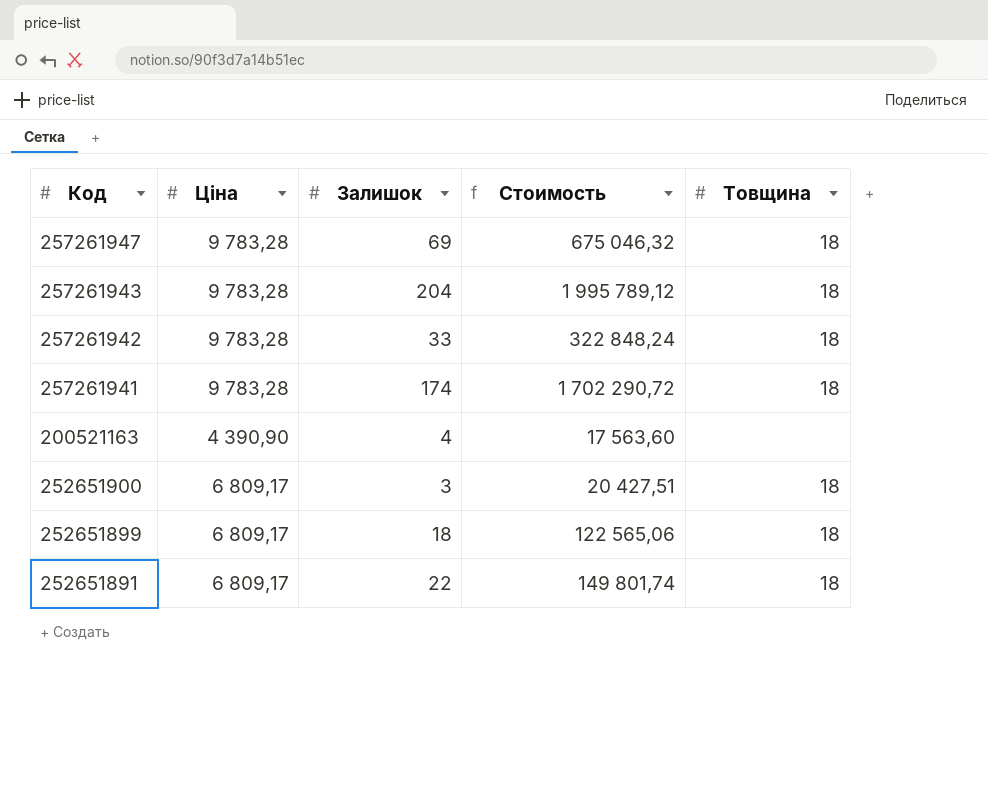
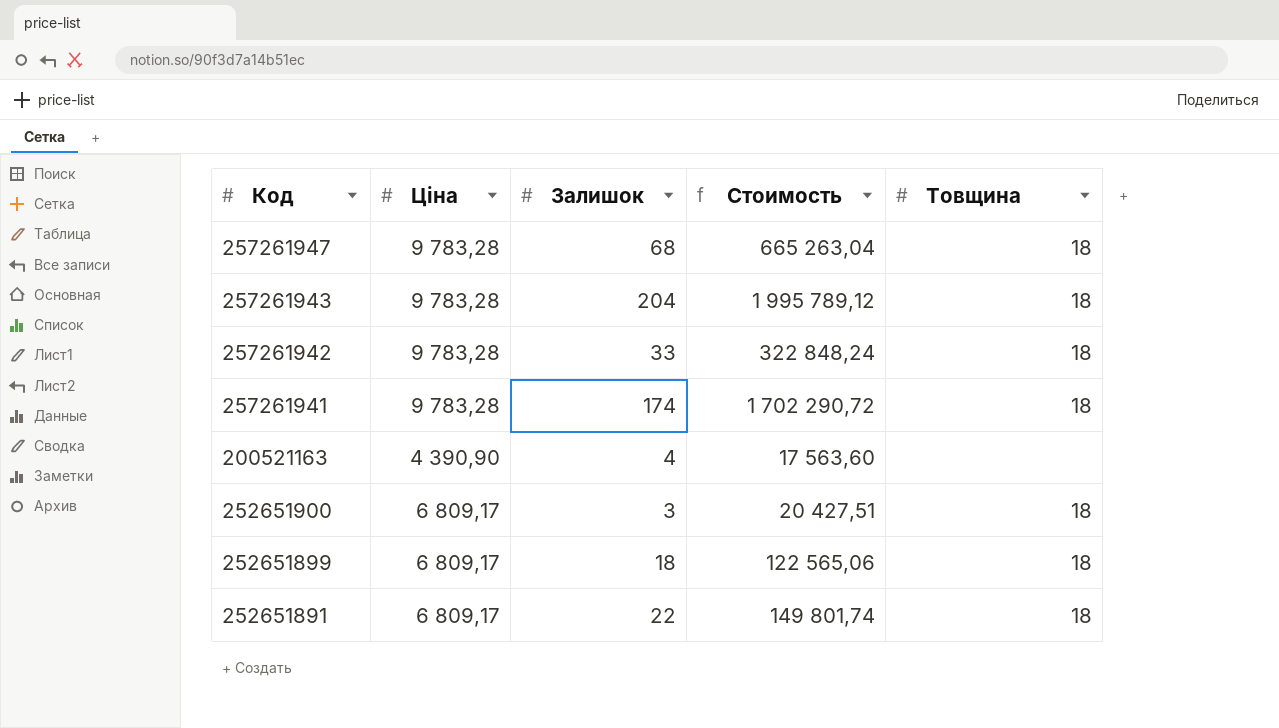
257261947 | Залишок: 69 -> 68
257261947 | Стоимость: 675 046,32 -> 665 263,04

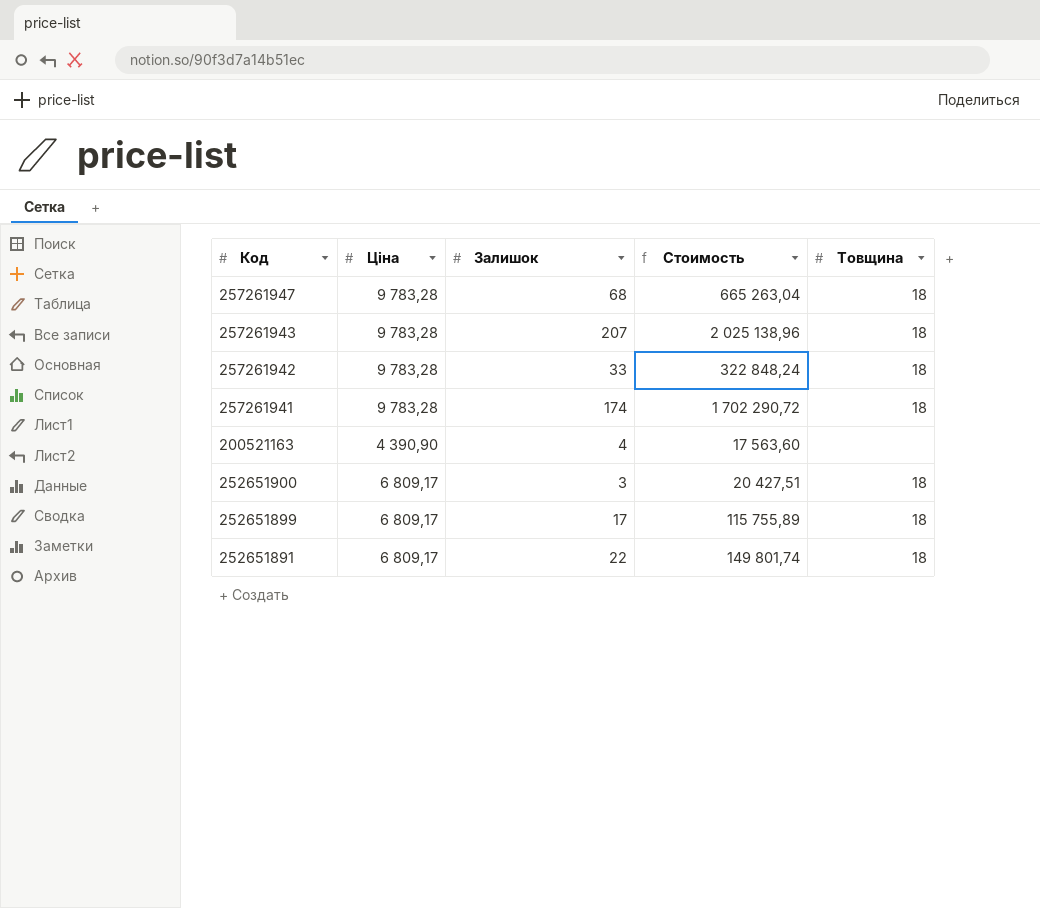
257261943 | Залишок: 204 -> 207
257261943 | Стоимость: 1 995 789,12 -> 2 025 138,96
252651899 | Залишок: 18 -> 17
252651899 | Стоимость: 122 565,06 -> 115 755,89

